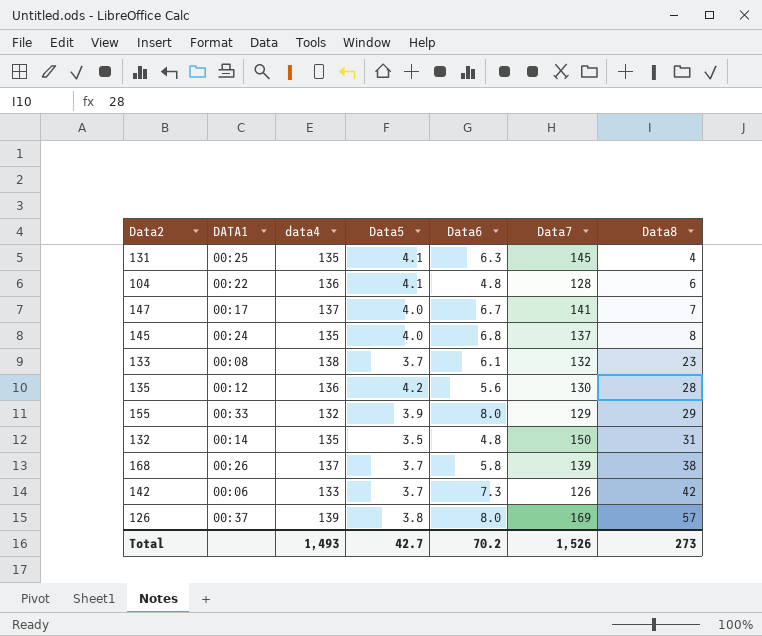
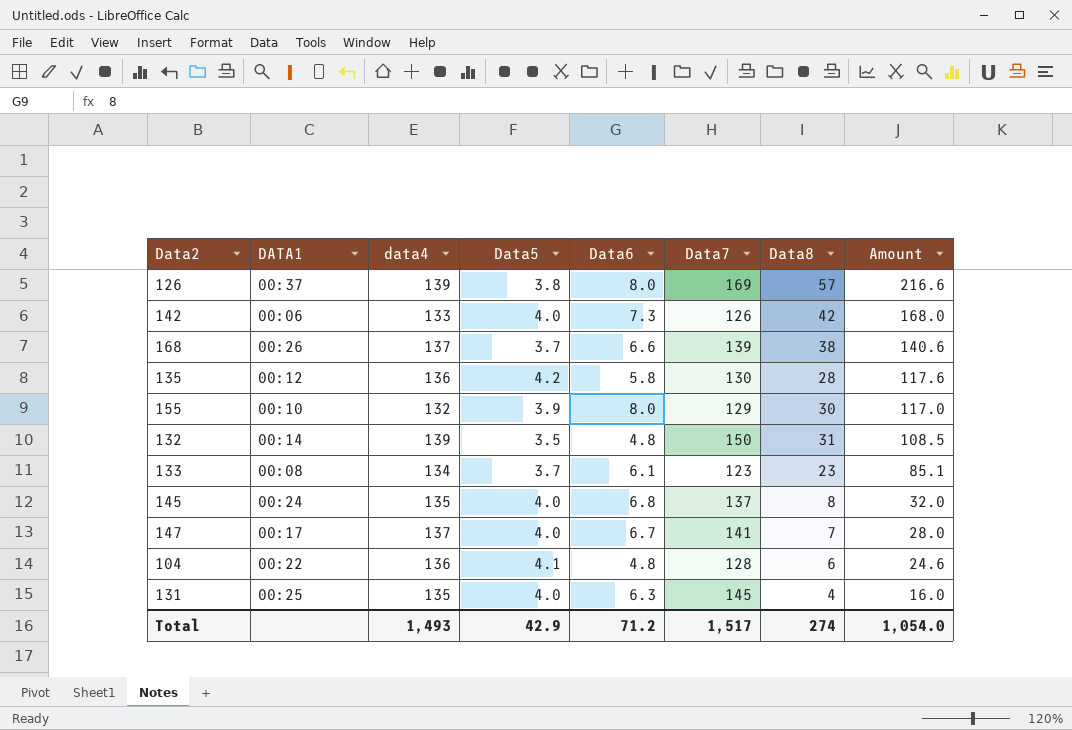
row order: Data8 ascending -> Amount descending
column Amount | formula: none -> [Data5] * [Data8]
142 | Data5: 3.7 -> 4.0
168 | Data6: 5.8 -> 6.6
135 | Data6: 5.6 -> 5.8
155 | DATA1: 00:33 -> 00:10
155 | Data8: 29 -> 30
132 | data4: 135 -> 139
133 | data4: 138 -> 134
133 | Data7: 132 -> 123
131 | Data5: 4.1 -> 4.0
Total | Data5: 42.7 -> 42.9
Total | Data6: 70.2 -> 71.2
Total | Data7: 1,526 -> 1,517
Total | Data8: 273 -> 274

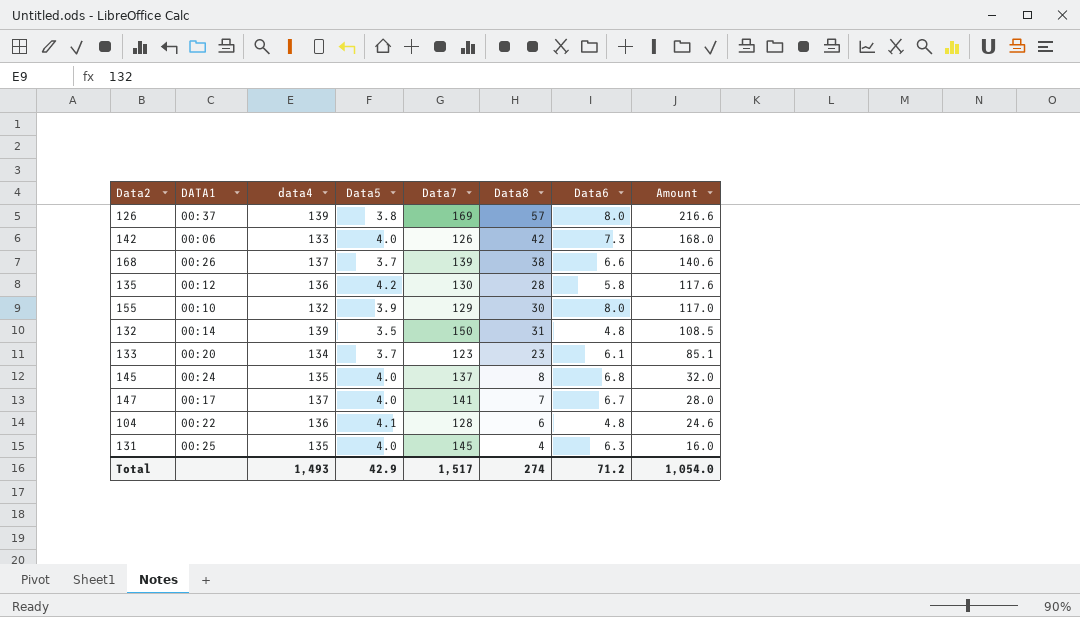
column Data6 | position: 5 -> 7
133 | DATA1: 00:08 -> 00:20

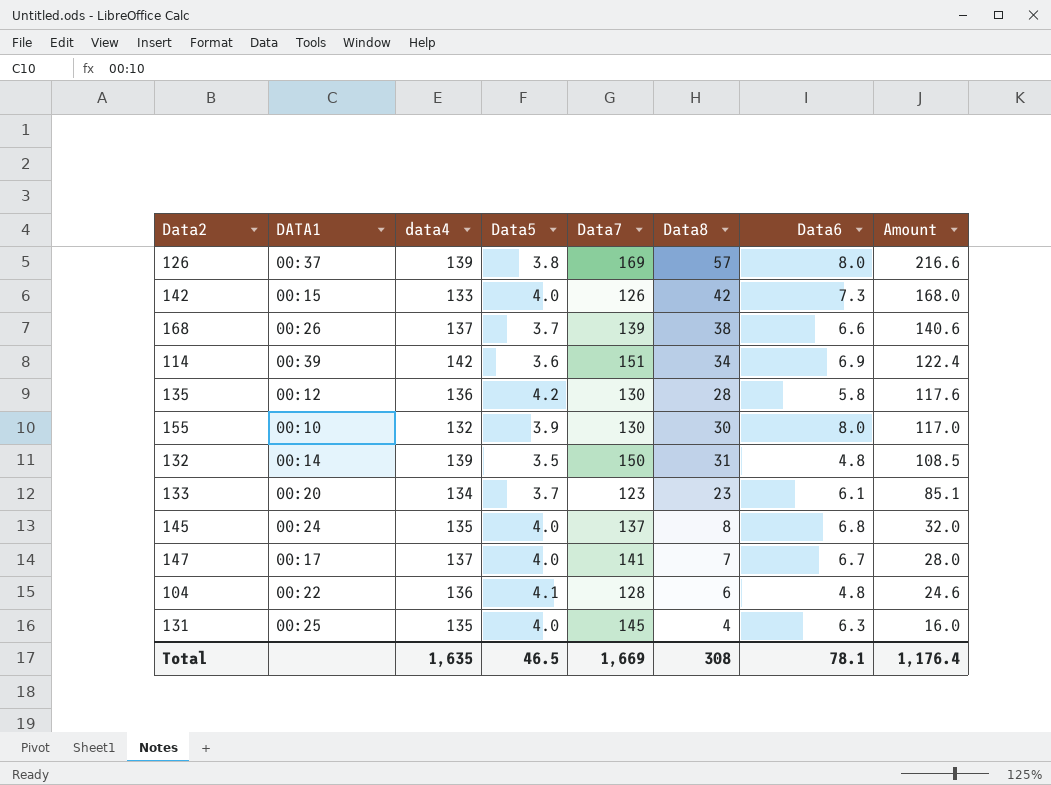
142 | DATA1: 00:06 -> 00:15
row 114: none -> 00:39 | 142 | 3.6 | 151 | 34 | 6.9 | 122.4
155 | Data7: 129 -> 130
Total | data4: 1,493 -> 1,635
Total | Data5: 42.9 -> 46.5
Total | Data7: 1,517 -> 1,669
Total | Data8: 274 -> 308
Total | Data6: 71.2 -> 78.1
Total | Amount: 1,054.0 -> 1,176.4

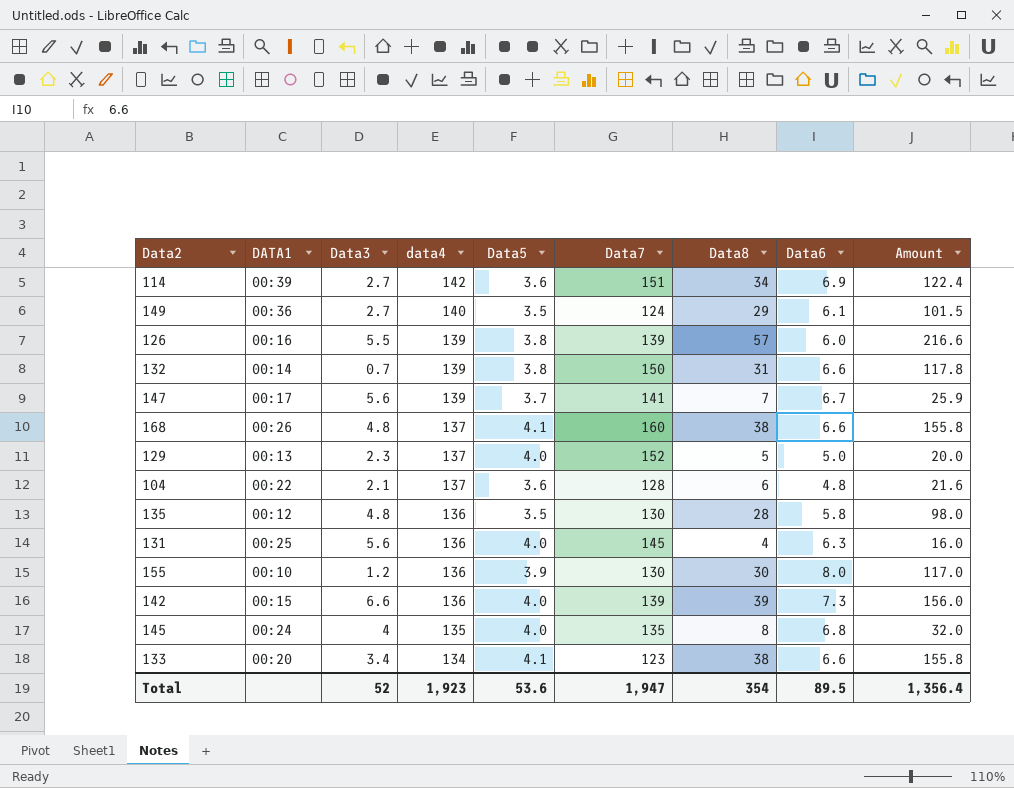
row order: Amount descending -> data4 descending
column Data3 | position: none -> 3
row 149: none -> 00:36 | 2.7 | 140 | 3.5 | 124 | 29 | 6.1 | 101.5
126 | DATA1: 00:37 -> 00:16
126 | Data7: 169 -> 139
126 | Data6: 8.0 -> 6.0
132 | Data5: 3.5 -> 3.8
132 | Data6: 4.8 -> 6.6
132 | Amount: 108.5 -> 117.8
147 | data4: 137 -> 139
147 | Data5: 4.0 -> 3.7
147 | Amount: 28.0 -> 25.9
168 | Data5: 3.7 -> 4.1
168 | Data7: 139 -> 160
168 | Amount: 140.6 -> 155.8
row 129: none -> 00:13 | 2.3 | 137 | 4.0 | 152 | 5 | 5.0 | 20.0
104 | data4: 136 -> 137
104 | Data5: 4.1 -> 3.6
104 | Amount: 24.6 -> 21.6
135 | Data5: 4.2 -> 3.5
135 | Amount: 117.6 -> 98.0
131 | data4: 135 -> 136
155 | data4: 132 -> 136
142 | data4: 133 -> 136
142 | Data7: 126 -> 139
142 | Data8: 42 -> 39
142 | Amount: 168.0 -> 156.0
145 | Data7: 137 -> 135
133 | Data5: 3.7 -> 4.1
133 | Data8: 23 -> 38
133 | Data6: 6.1 -> 6.6
133 | Amount: 85.1 -> 155.8
Total | data4: 1,635 -> 1,923
Total | Data5: 46.5 -> 53.6
Total | Data7: 1,669 -> 1,947
Total | Data8: 308 -> 354
Total | Data6: 78.1 -> 89.5
Total | Amount: 1,176.4 -> 1,356.4

